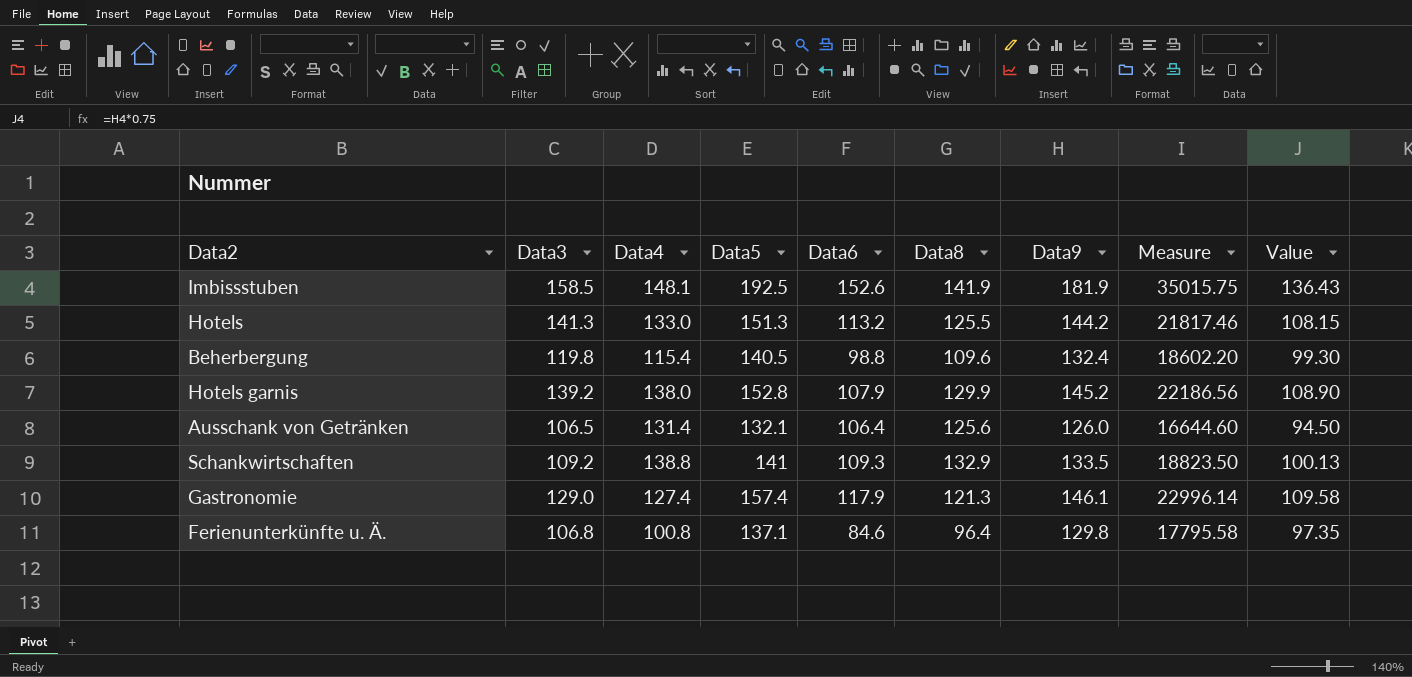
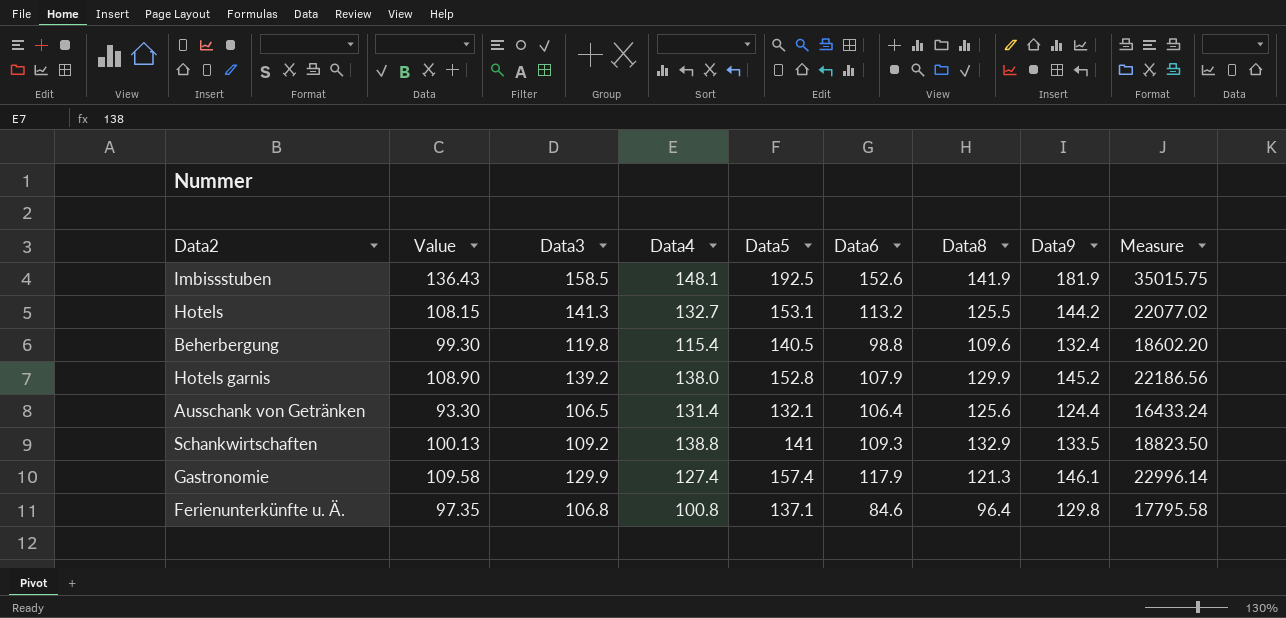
column Value | position: 9 -> 2
Hotels | Data4: 133.0 -> 132.7
Hotels | Data5: 151.3 -> 153.1
Hotels | Measure: 21817.46 -> 22077.02
Ausschank von Getränken | Value: 94.50 -> 93.30
Ausschank von Getränken | Data9: 126.0 -> 124.4
Ausschank von Getränken | Measure: 16644.60 -> 16433.24
Gastronomie | Data3: 129.0 -> 129.9

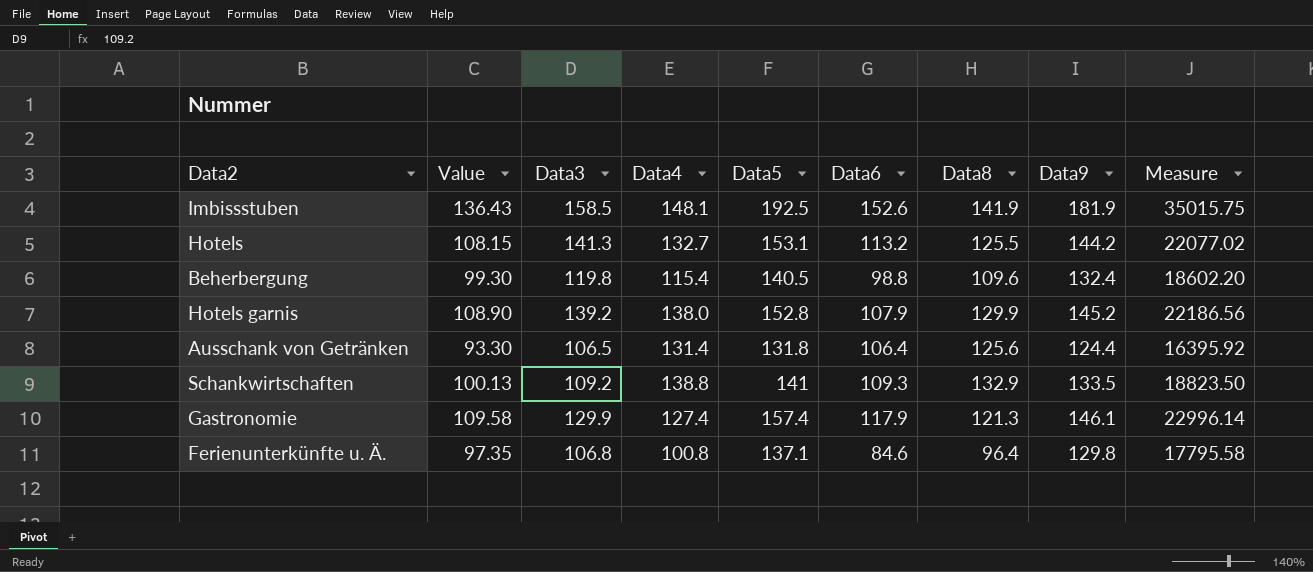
Ausschank von Getränken | Data5: 132.1 -> 131.8
Ausschank von Getränken | Measure: 16433.24 -> 16395.92

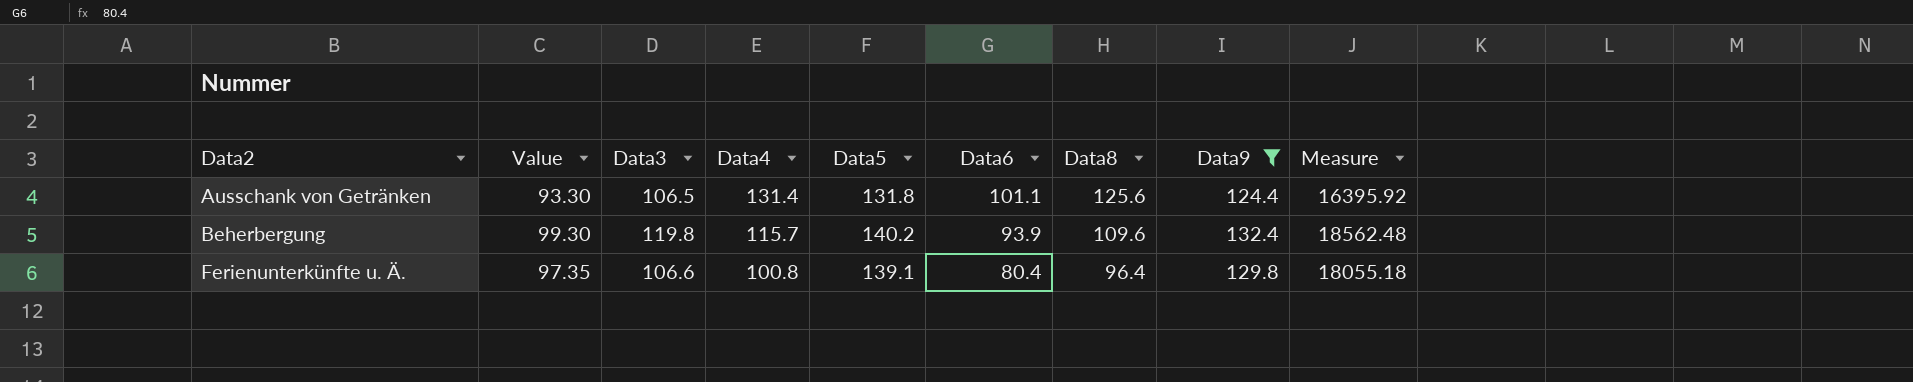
filter: none -> Data9 <= 132.4
row order: none -> Data2 ascending
Ausschank von Getränken | Data6: 106.4 -> 101.1
Beherbergung | Data4: 115.4 -> 115.7
Beherbergung | Data5: 140.5 -> 140.2
Beherbergung | Data6: 98.8 -> 93.9
Beherbergung | Measure: 18602.20 -> 18562.48
Ferienunterkünfte u. Ä. | Data3: 106.8 -> 106.6
Ferienunterkünfte u. Ä. | Data5: 137.1 -> 139.1
Ferienunterkünfte u. Ä. | Data6: 84.6 -> 80.4
Ferienunterkünfte u. Ä. | Measure: 17795.58 -> 18055.18

